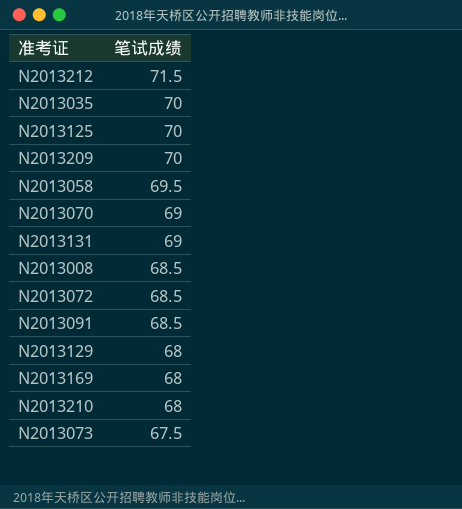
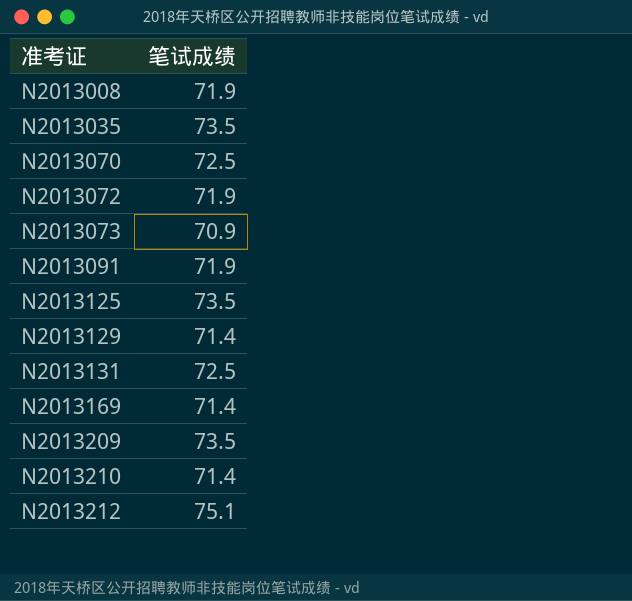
row order: 笔试成绩 descending -> 准考证 ascending
row N2013058: 69.5 -> none
N2013008 | 笔试成绩: 68.5 -> 71.9
N2013035 | 笔试成绩: 70 -> 73.5
N2013070 | 笔试成绩: 69 -> 72.5
N2013072 | 笔试成绩: 68.5 -> 71.9
N2013073 | 笔试成绩: 67.5 -> 70.9
N2013091 | 笔试成绩: 68.5 -> 71.9
N2013125 | 笔试成绩: 70 -> 73.5
N2013129 | 笔试成绩: 68 -> 71.4
N2013131 | 笔试成绩: 69 -> 72.5
N2013169 | 笔试成绩: 68 -> 71.4
N2013209 | 笔试成绩: 70 -> 73.5
N2013210 | 笔试成绩: 68 -> 71.4
N2013212 | 笔试成绩: 71.5 -> 75.1

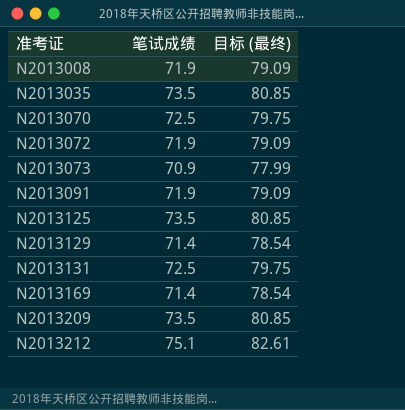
column 目标 (最终) | formula: none -> [笔试成绩] * 1.1
row N2013210: 71.4 -> none

